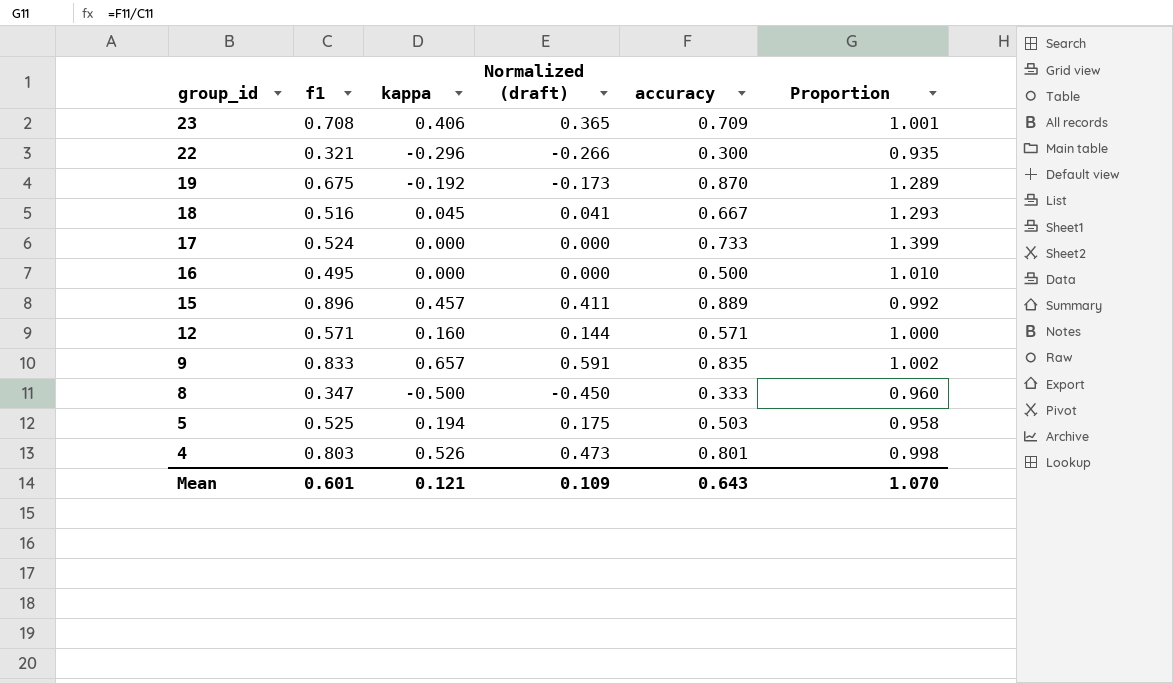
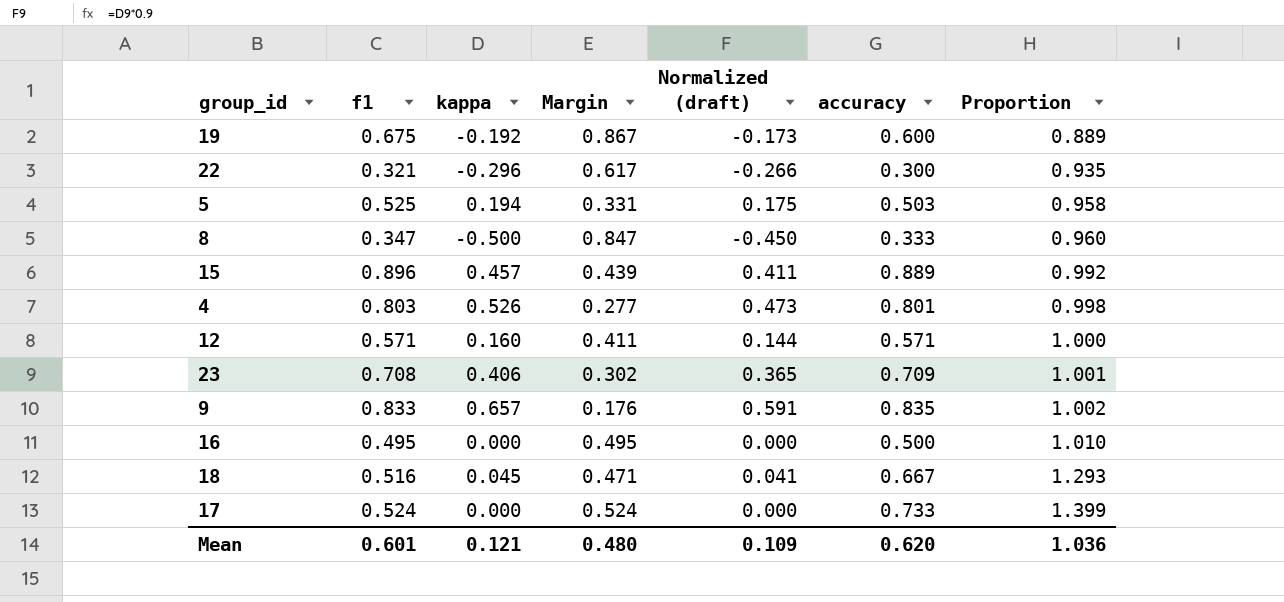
row order: group_id descending -> Proportion ascending
column Margin | formula: none -> [f1] - [kappa]
19 | accuracy: 0.870 -> 0.600
19 | Proportion: 1.289 -> 0.889
Mean | accuracy: 0.643 -> 0.620
Mean | Proportion: 1.070 -> 1.036

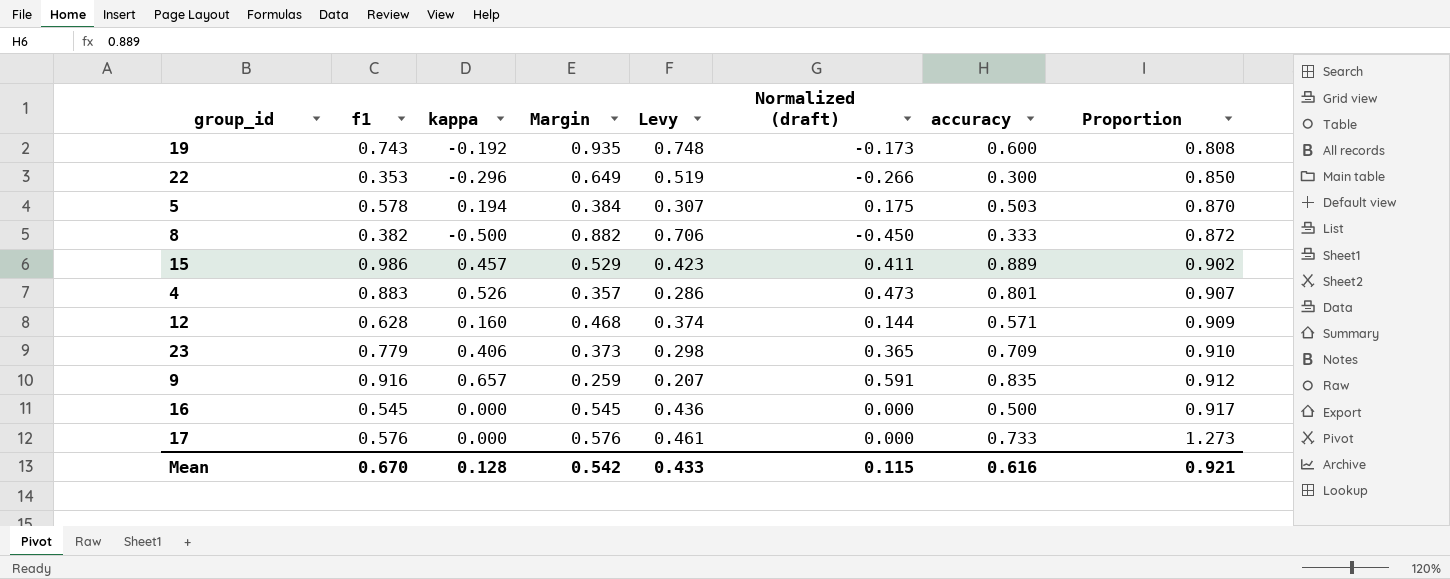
column Levy | formula: none -> [Margin] * 0.8
row 18: 0.516 | 0.045 | 0.471 | 0.041 | 0.667 | 1.293 -> none
19 | f1: 0.675 -> 0.743
19 | Margin: 0.867 -> 0.935
19 | Proportion: 0.889 -> 0.808
22 | f1: 0.321 -> 0.353
22 | Margin: 0.617 -> 0.649
22 | Proportion: 0.935 -> 0.850
5 | f1: 0.525 -> 0.578
5 | Margin: 0.331 -> 0.384
5 | Proportion: 0.958 -> 0.870
8 | f1: 0.347 -> 0.382
8 | Margin: 0.847 -> 0.882
8 | Proportion: 0.960 -> 0.872
15 | f1: 0.896 -> 0.986
15 | Margin: 0.439 -> 0.529
15 | Proportion: 0.992 -> 0.902
4 | f1: 0.803 -> 0.883
4 | Margin: 0.277 -> 0.357
4 | Proportion: 0.998 -> 0.907
12 | f1: 0.571 -> 0.628
12 | Margin: 0.411 -> 0.468
12 | Proportion: 1.000 -> 0.909
23 | f1: 0.708 -> 0.779
23 | Margin: 0.302 -> 0.373
23 | Proportion: 1.001 -> 0.910
9 | f1: 0.833 -> 0.916
9 | Margin: 0.176 -> 0.259
9 | Proportion: 1.002 -> 0.912
16 | f1: 0.495 -> 0.545
16 | Margin: 0.495 -> 0.545
16 | Proportion: 1.010 -> 0.917
17 | f1: 0.524 -> 0.576
17 | Margin: 0.524 -> 0.576
17 | Proportion: 1.399 -> 1.273
Mean | f1: 0.601 -> 0.670
Mean | kappa: 0.121 -> 0.128
Mean | Margin: 0.480 -> 0.542
Mean | Normalized (draft): 0.109 -> 0.115
Mean | accuracy: 0.620 -> 0.616
Mean | Proportion: 1.036 -> 0.921

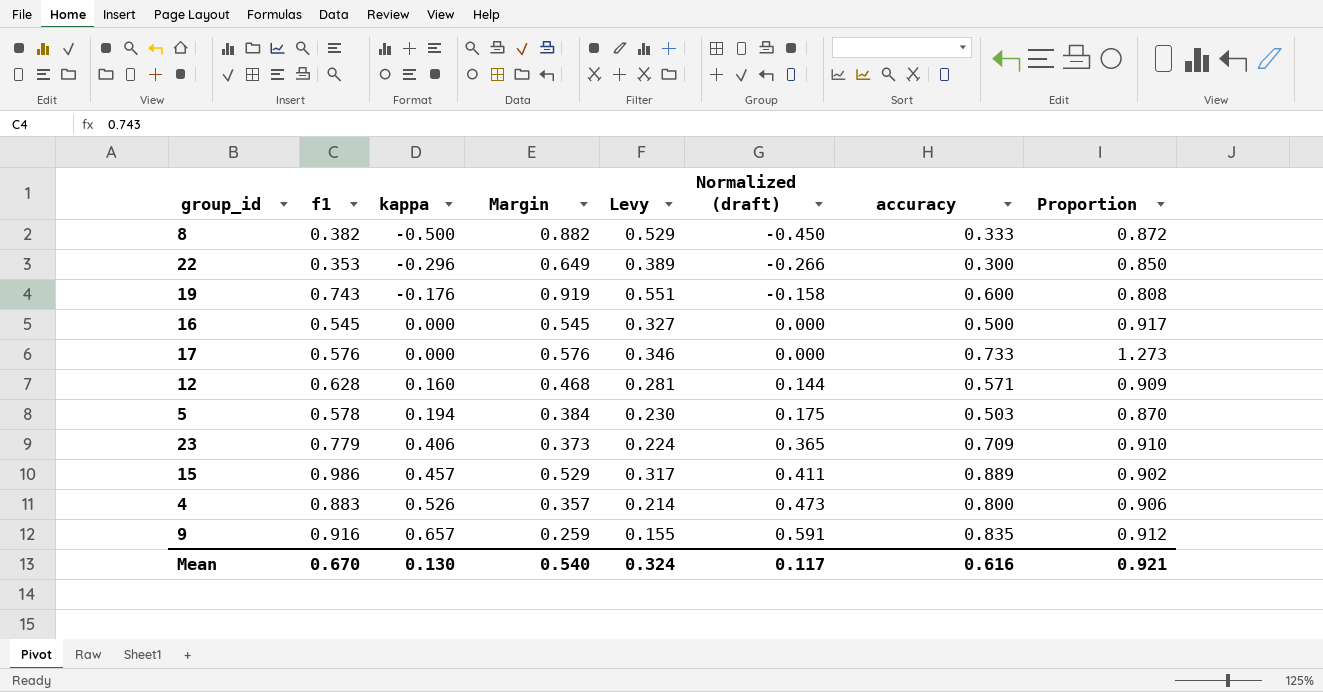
row order: Proportion ascending -> kappa ascending
column Levy | formula: [Margin] * 0.8 -> [Margin] * 0.6
19 | kappa: -0.192 -> -0.176
19 | Margin: 0.935 -> 0.919
19 | Normalized (draft): -0.173 -> -0.158
4 | accuracy: 0.801 -> 0.800
4 | Proportion: 0.907 -> 0.906
Mean | kappa: 0.128 -> 0.130
Mean | Margin: 0.542 -> 0.540
Mean | Levy: 0.433 -> 0.324
Mean | Normalized (draft): 0.115 -> 0.117

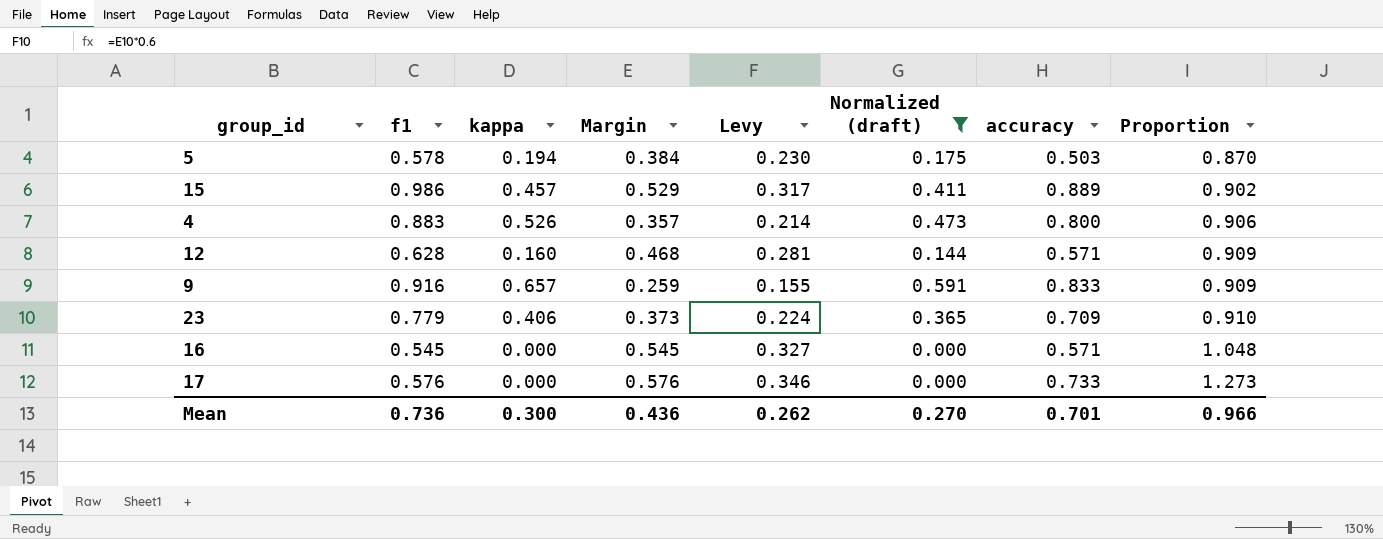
filter: none -> Normalized (draft) >= 0.000
row order: kappa ascending -> Proportion ascending
9 | accuracy: 0.835 -> 0.833
9 | Proportion: 0.912 -> 0.909
16 | accuracy: 0.500 -> 0.571
16 | Proportion: 0.917 -> 1.048
Mean | f1: 0.670 -> 0.736
Mean | kappa: 0.130 -> 0.300
Mean | Margin: 0.540 -> 0.436
Mean | Levy: 0.324 -> 0.262
Mean | Normalized (draft): 0.117 -> 0.270
Mean | accuracy: 0.616 -> 0.701
Mean | Proportion: 0.921 -> 0.966

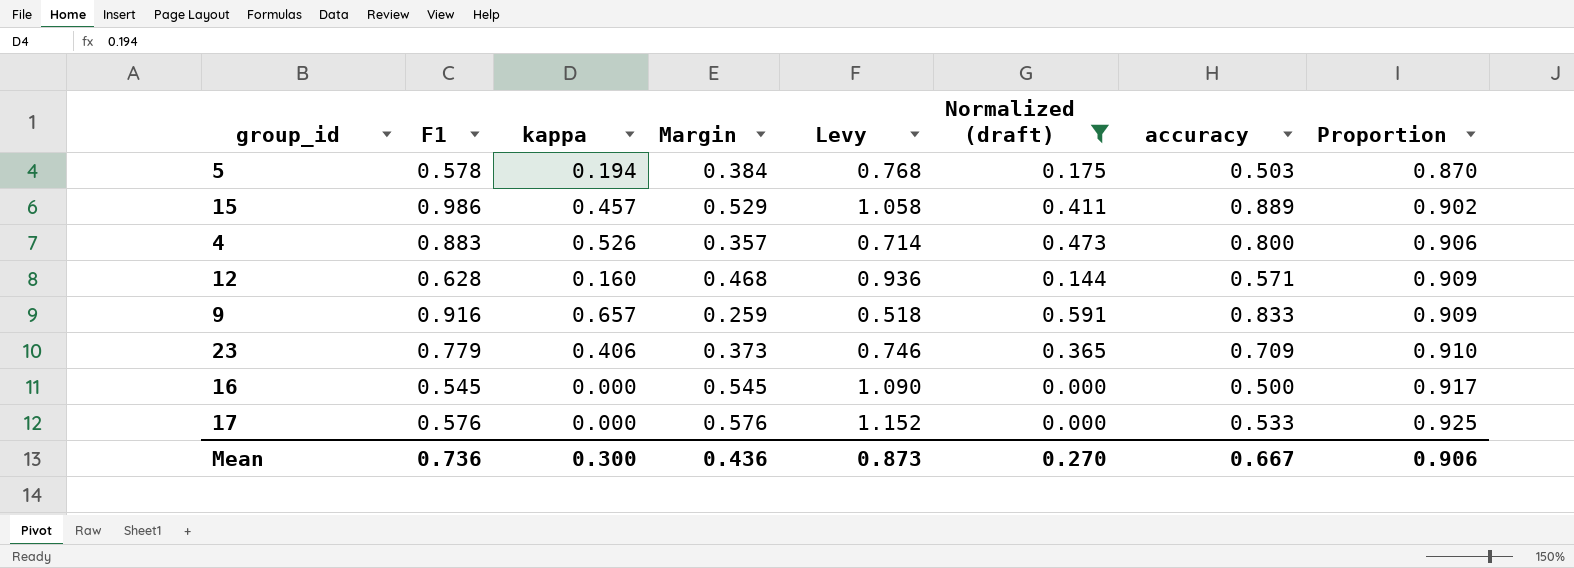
column name: f1 -> F1
column Levy | formula: [Margin] * 0.6 -> [Margin] * 2
16 | accuracy: 0.571 -> 0.500
16 | Proportion: 1.048 -> 0.917
17 | accuracy: 0.733 -> 0.533
17 | Proportion: 1.273 -> 0.925
Mean | Levy: 0.262 -> 0.873
Mean | accuracy: 0.701 -> 0.667
Mean | Proportion: 0.966 -> 0.906

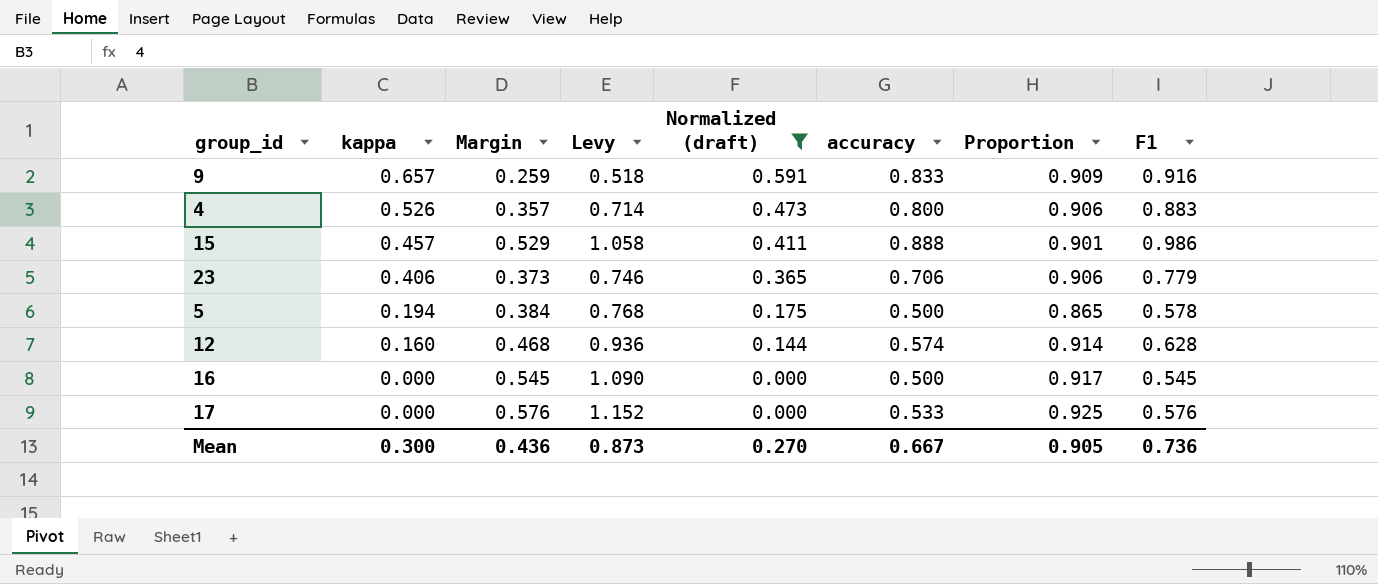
row order: Proportion ascending -> kappa descending
column F1 | position: 2 -> 8
15 | accuracy: 0.889 -> 0.888
15 | Proportion: 0.902 -> 0.901
23 | accuracy: 0.709 -> 0.706
23 | Proportion: 0.910 -> 0.906
5 | accuracy: 0.503 -> 0.500
5 | Proportion: 0.870 -> 0.865
12 | accuracy: 0.571 -> 0.574
12 | Proportion: 0.909 -> 0.914
Mean | Proportion: 0.906 -> 0.905

